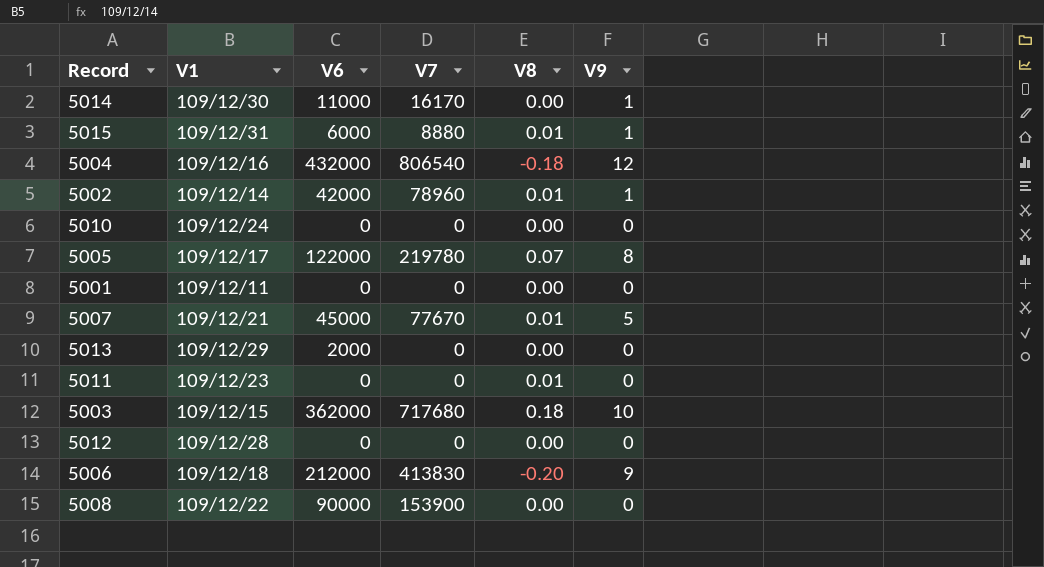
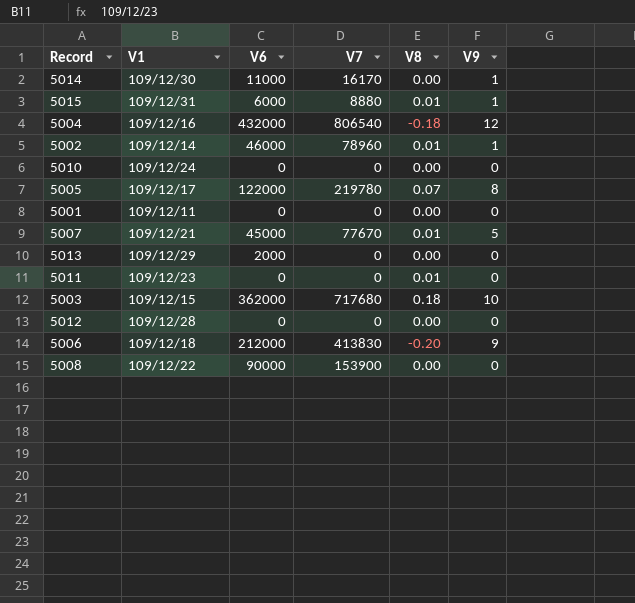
5002 | V6: 42000 -> 46000

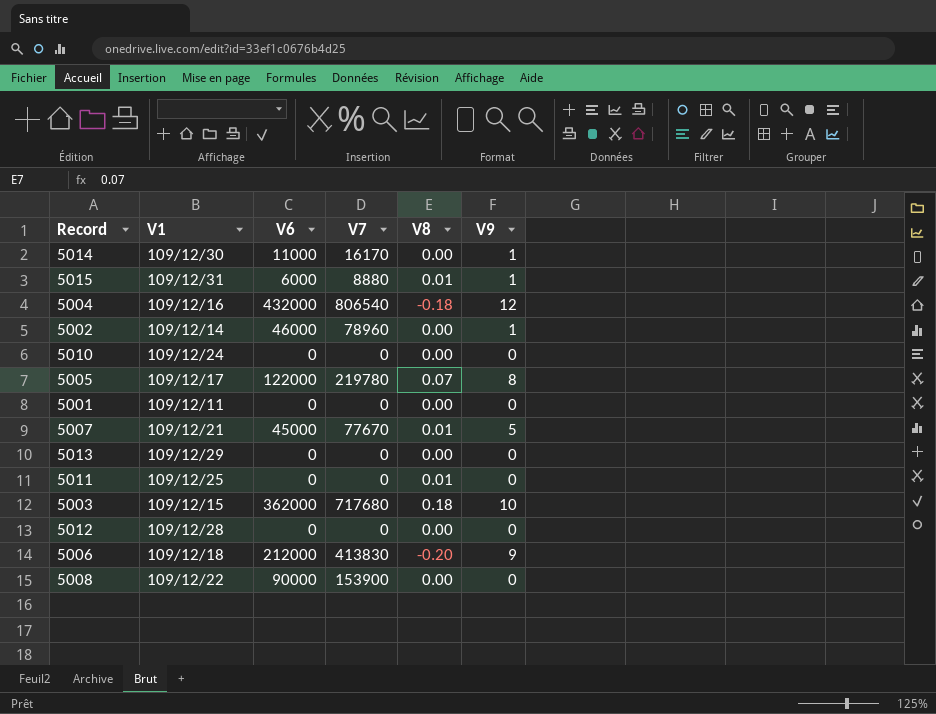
5002 | V8: 0.01 -> 0.00
5013 | V6: 2000 -> 0
5011 | V1: 109/12/23 -> 109/12/25

